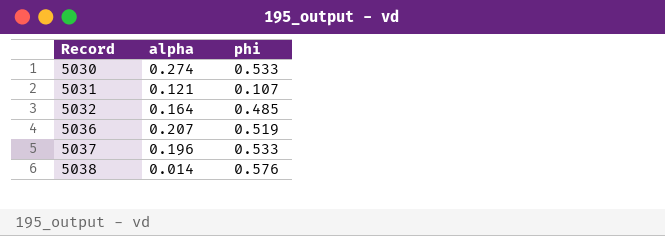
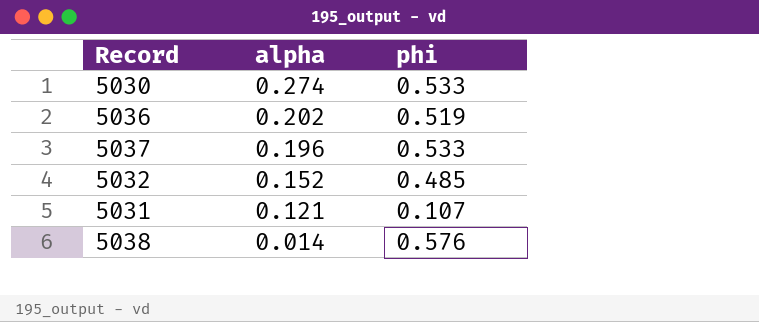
row order: Record ascending -> alpha descending
5036 | alpha: 0.207 -> 0.202
5032 | alpha: 0.164 -> 0.152

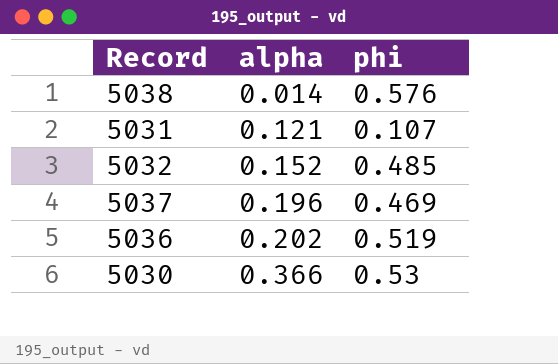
row order: alpha descending -> alpha ascending
5037 | phi: 0.533 -> 0.469
5030 | alpha: 0.274 -> 0.366
5030 | phi: 0.533 -> 0.53

